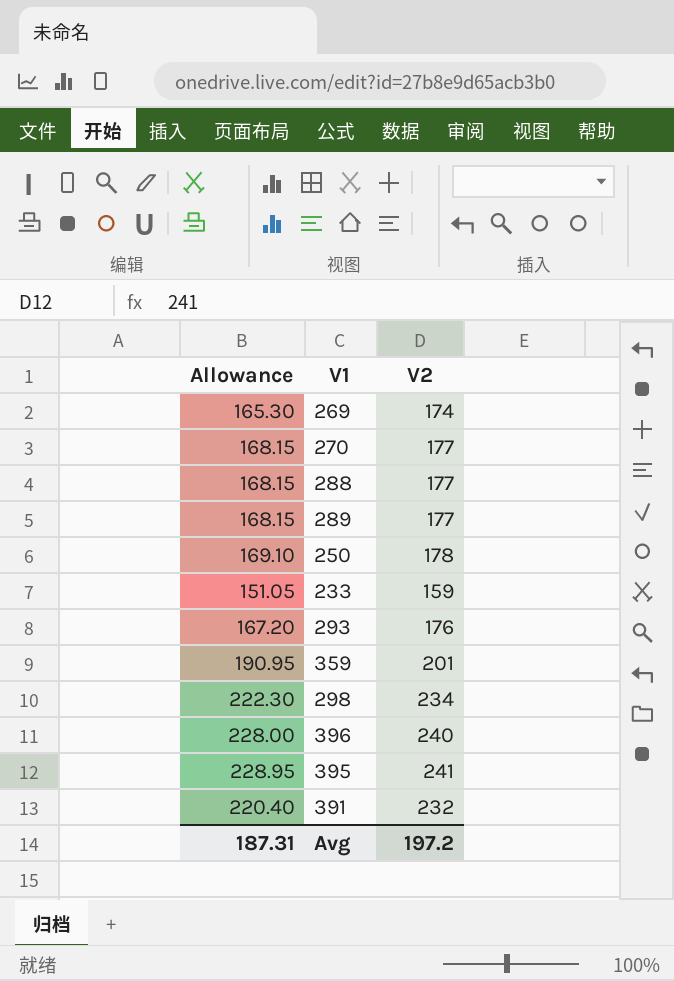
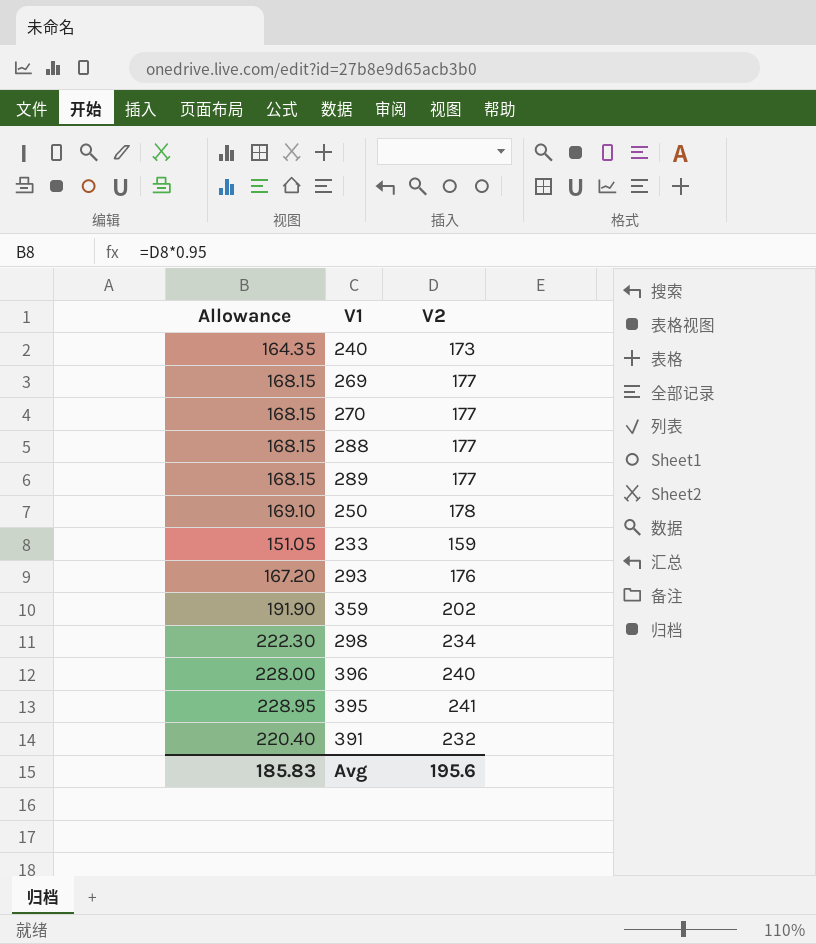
row 240: none -> 164.35 | 173
269 | Allowance: 165.30 -> 168.15
269 | V2: 174 -> 177
359 | Allowance: 190.95 -> 191.90
359 | V2: 201 -> 202
Avg | Allowance: 187.31 -> 185.83
Avg | V2: 197.2 -> 195.6

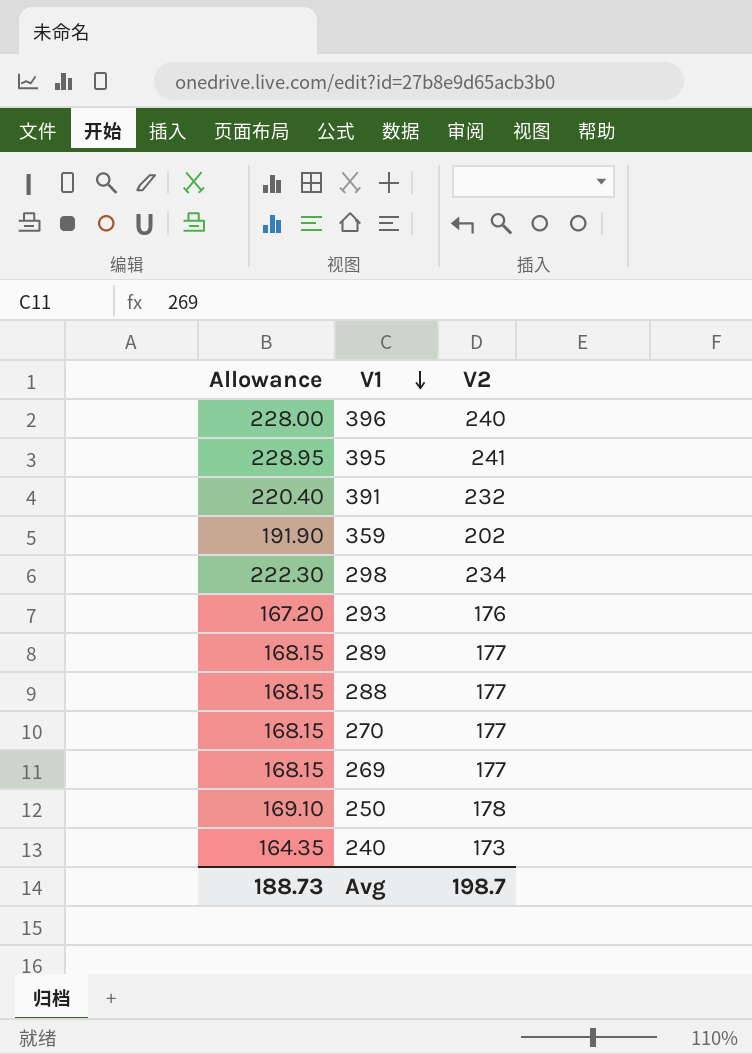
row order: none -> V1 descending
row 233: 151.05 | 159 -> none
Avg | Allowance: 185.83 -> 188.73
Avg | V2: 195.6 -> 198.7

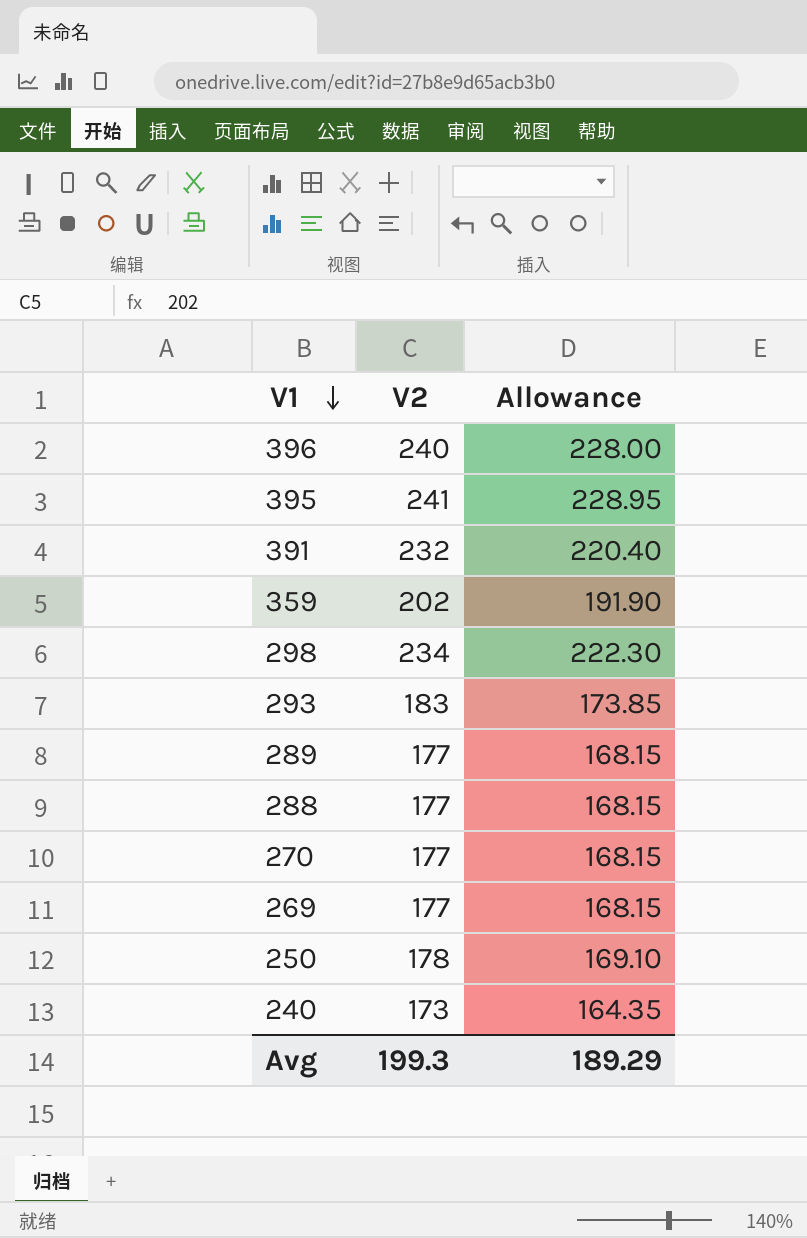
column Allowance | position: 1 -> 3
293 | V2: 176 -> 183
293 | Allowance: 167.20 -> 173.85
Avg | V2: 198.7 -> 199.3
Avg | Allowance: 188.73 -> 189.29

